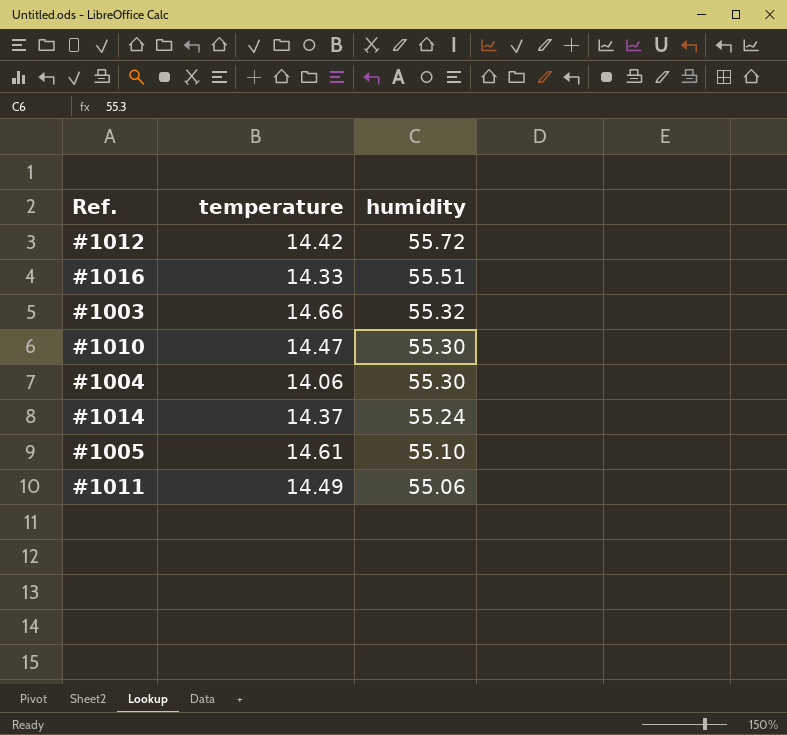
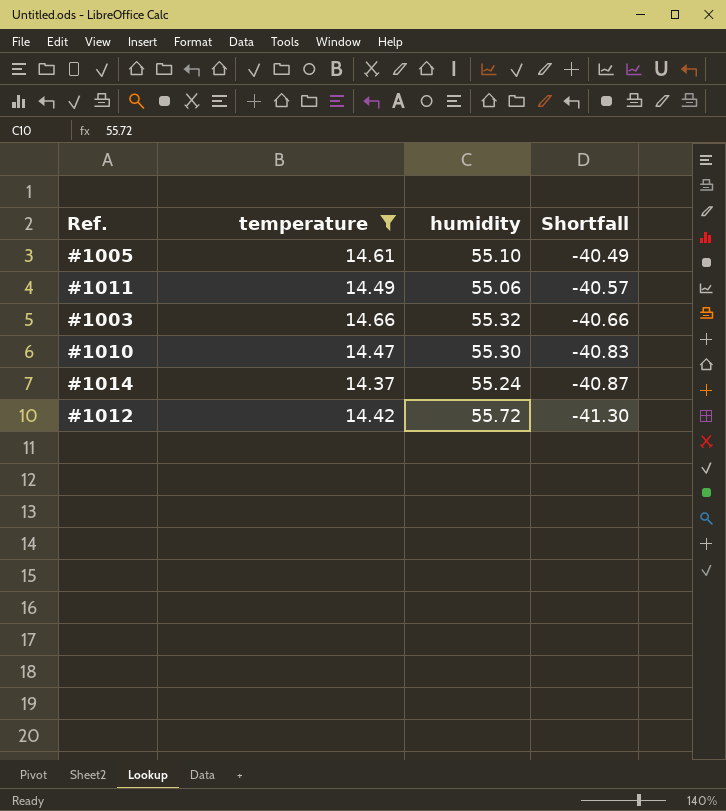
filter: none -> temperature >= 14.37
row order: humidity descending -> Shortfall descending
column Shortfall | formula: none -> [temperature] - [humidity]

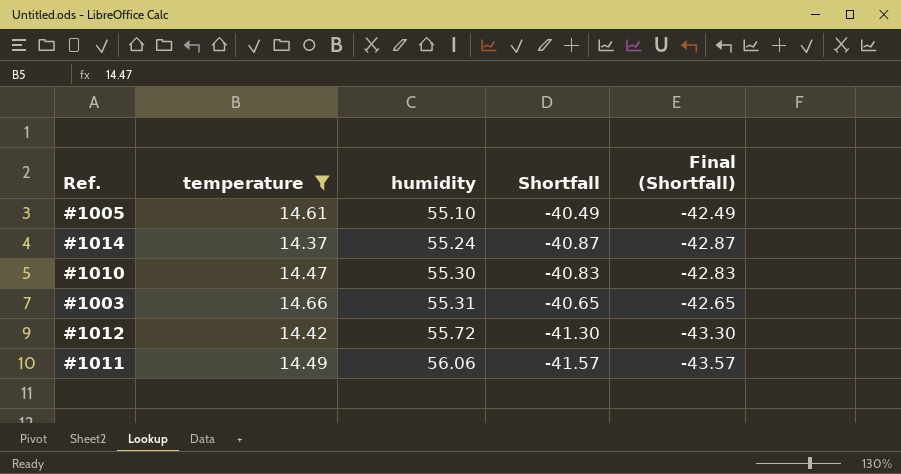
row order: Shortfall descending -> humidity ascending
column Final (Shortfall) | formula: none -> [Shortfall] - 2
#1003 | humidity: 55.32 -> 55.31
#1003 | Shortfall: -40.66 -> -40.65
#1011 | humidity: 55.06 -> 56.06
#1011 | Shortfall: -40.57 -> -41.57

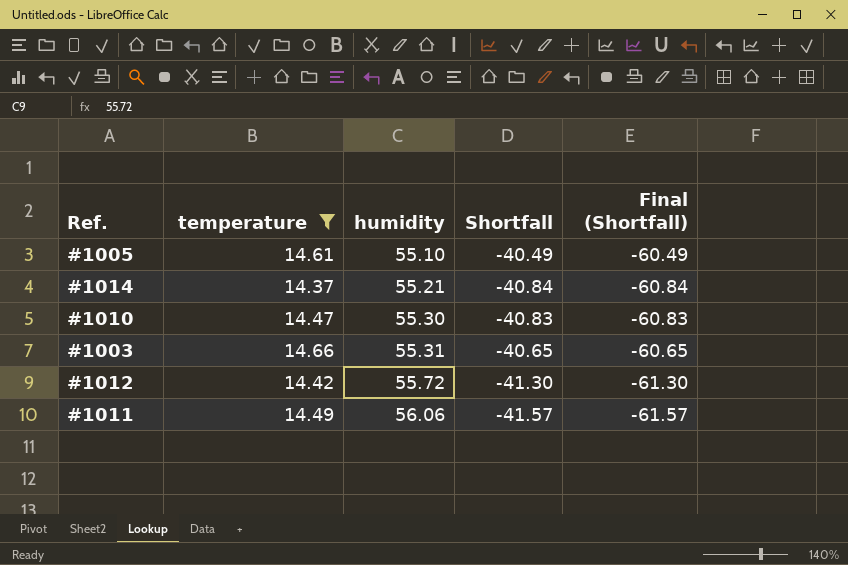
column Final (Shortfall) | formula: [Shortfall] - 2 -> [Shortfall] - 20
#1014 | humidity: 55.24 -> 55.21
#1014 | Shortfall: -40.87 -> -40.84

